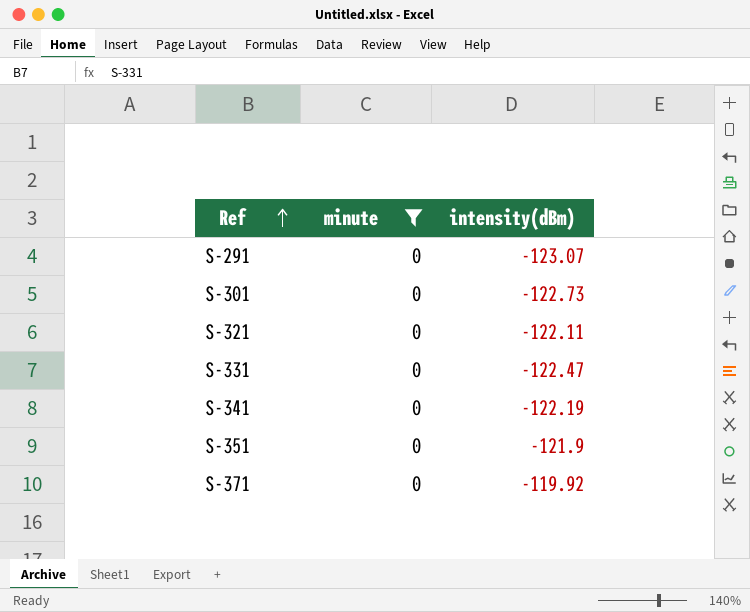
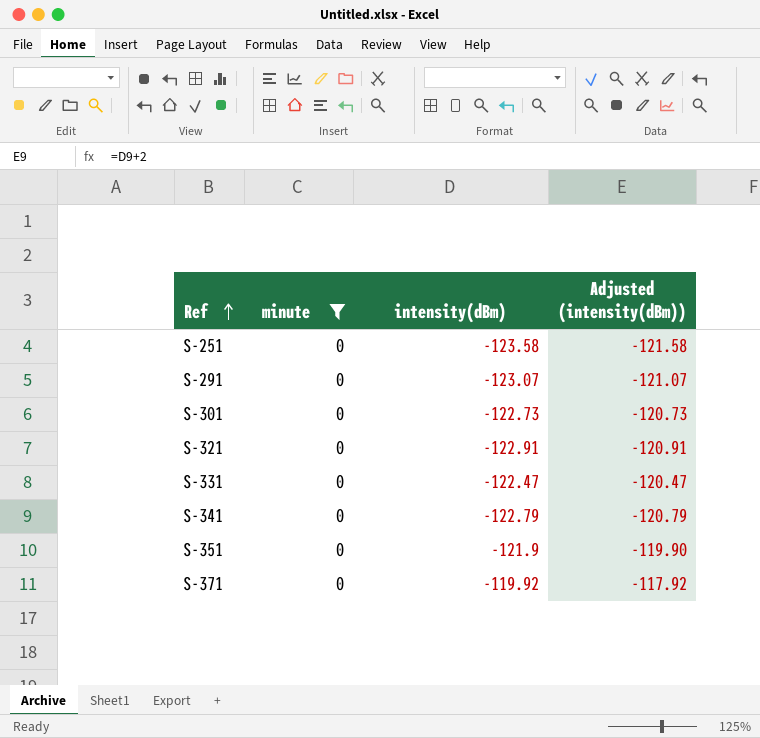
column Adjusted (intensity(dBm)) | formula: none -> [intensity(dBm)] + 2
row S-251: none -> 0 | -123.58 | -121.58
S-321 | intensity(dBm): -122.11 -> -122.91
S-341 | intensity(dBm): -122.19 -> -122.79

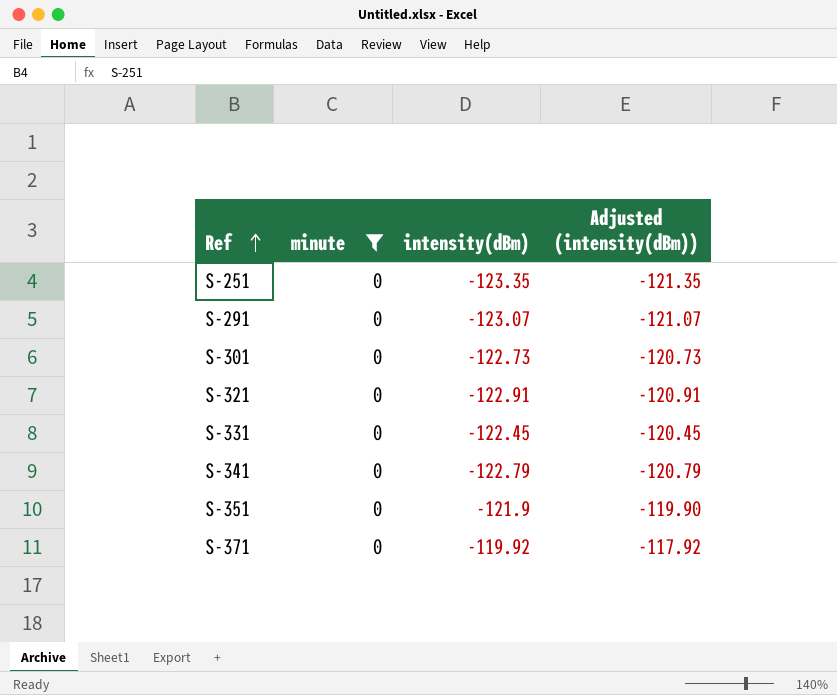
S-251 | intensity(dBm): -123.58 -> -123.35
S-251 | Adjusted (intensity(dBm)): -121.58 -> -121.35
S-331 | intensity(dBm): -122.47 -> -122.45
S-331 | Adjusted (intensity(dBm)): -120.47 -> -120.45

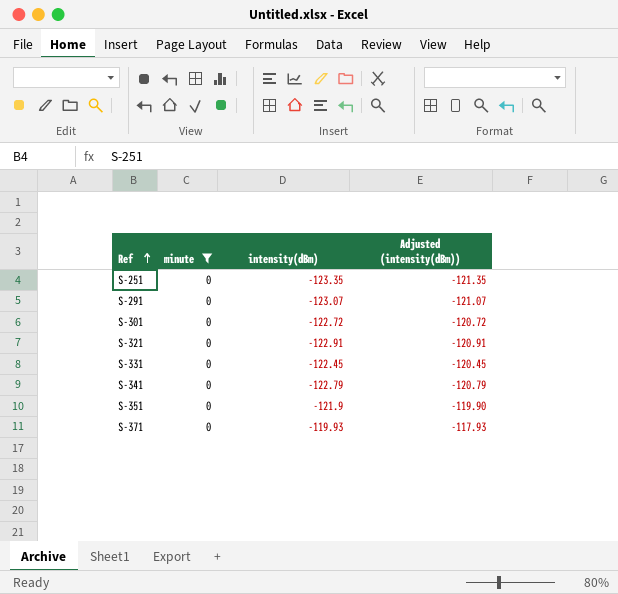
S-301 | intensity(dBm): -122.73 -> -122.72
S-301 | Adjusted (intensity(dBm)): -120.73 -> -120.72
S-371 | intensity(dBm): -119.92 -> -119.93
S-371 | Adjusted (intensity(dBm)): -117.92 -> -117.93

